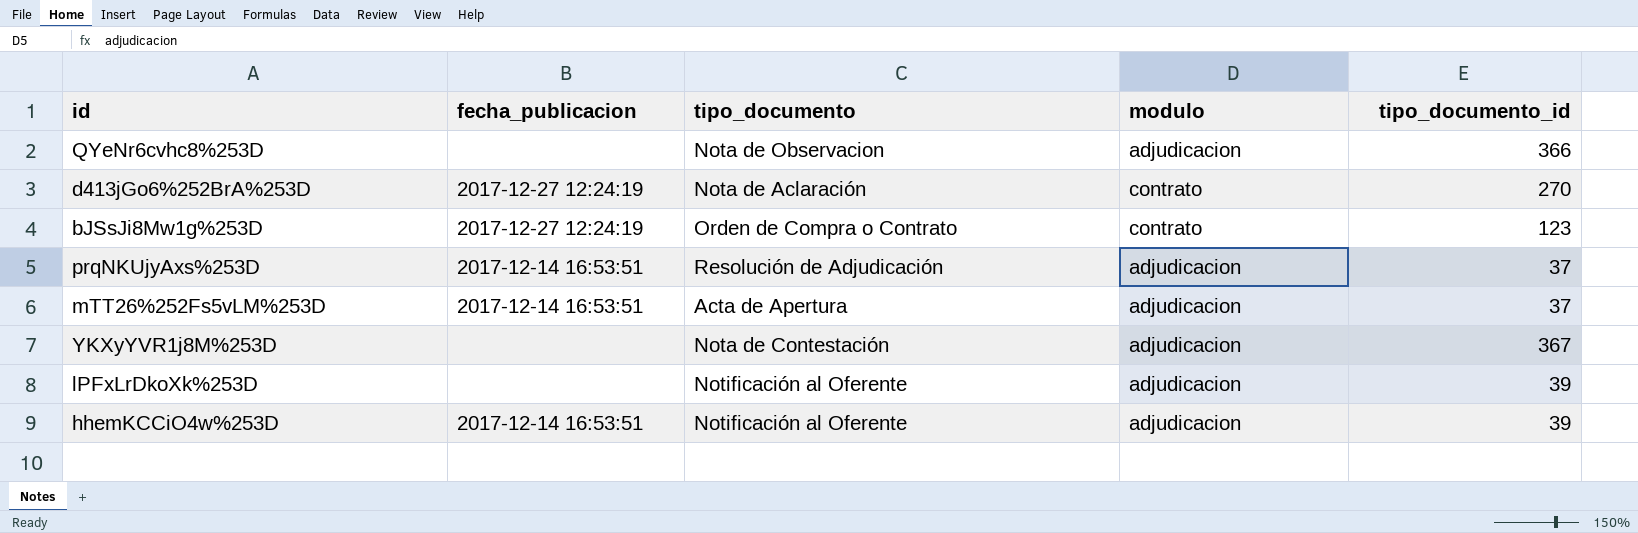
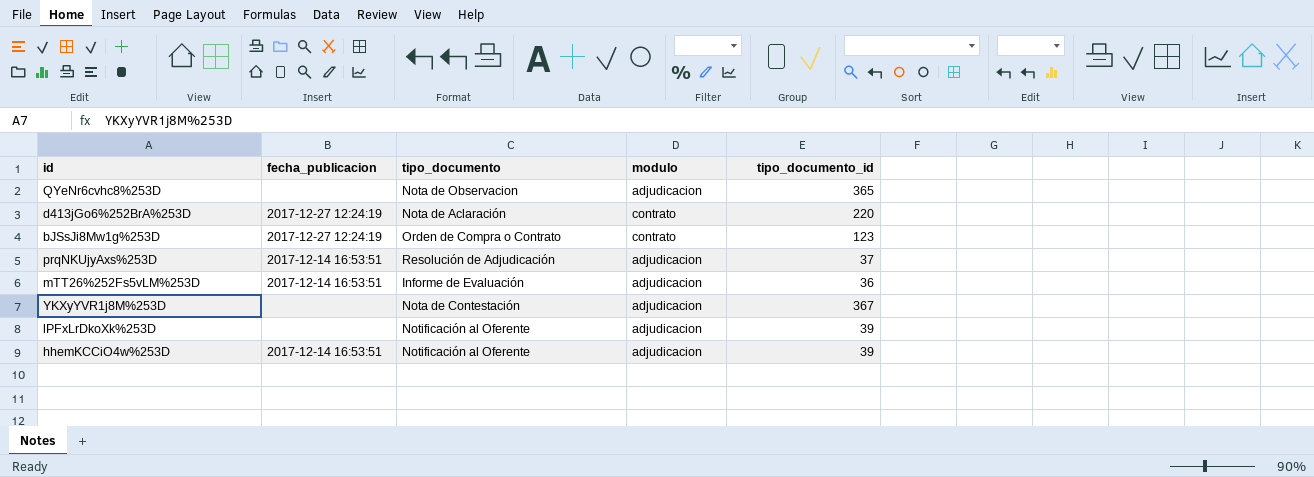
QYeNr6cvhc8%253D | tipo_documento_id: 366 -> 365
d413jGo6%252BrA%253D | tipo_documento_id: 270 -> 220
mTT26%252Fs5vLM%253D | tipo_documento: Acta de Apertura -> Informe de Evaluación
mTT26%252Fs5vLM%253D | tipo_documento_id: 37 -> 36

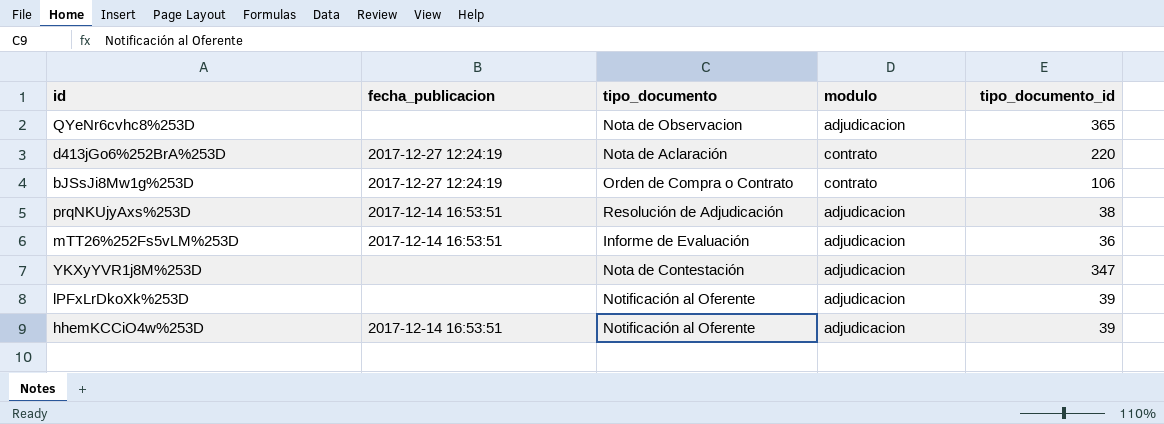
bJSsJi8Mw1g%253D | tipo_documento_id: 123 -> 106
prqNKUjyAxs%253D | tipo_documento_id: 37 -> 38
YKXyYVR1j8M%253D | tipo_documento_id: 367 -> 347

